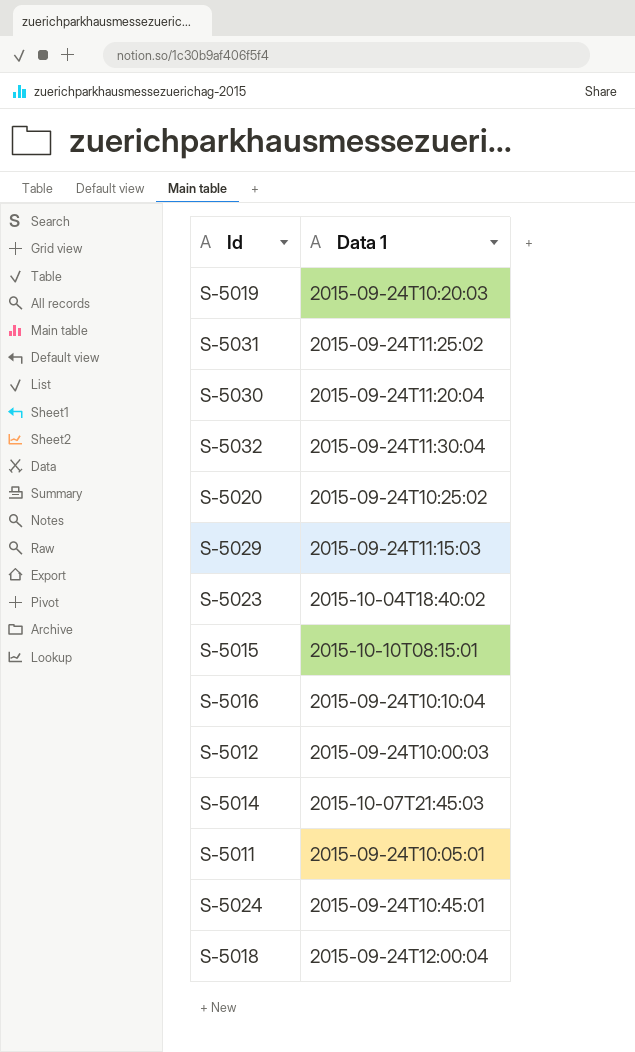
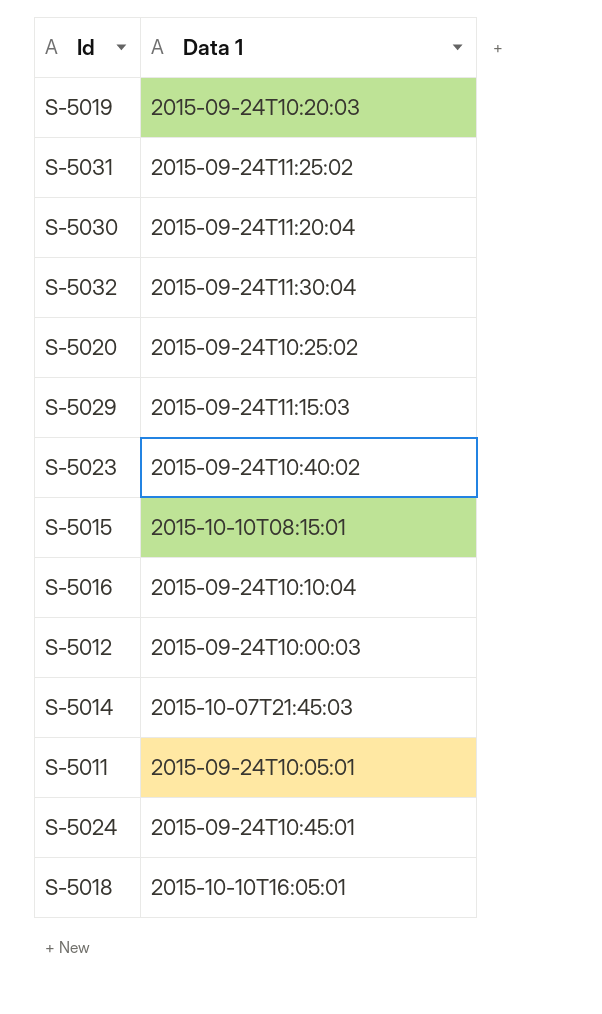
S-5023 | Data 1: 2015-10-04T18:40:02 -> 2015-09-24T10:40:02
S-5018 | Data 1: 2015-09-24T12:00:04 -> 2015-10-10T16:05:01

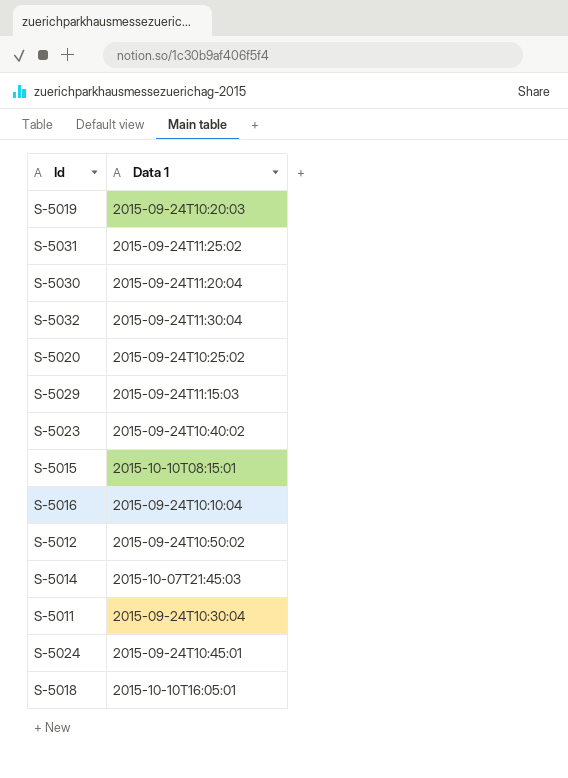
S-5012 | Data 1: 2015-09-24T10:00:03 -> 2015-09-24T10:50:02
S-5011 | Data 1: 2015-09-24T10:05:01 -> 2015-09-24T10:30:04

